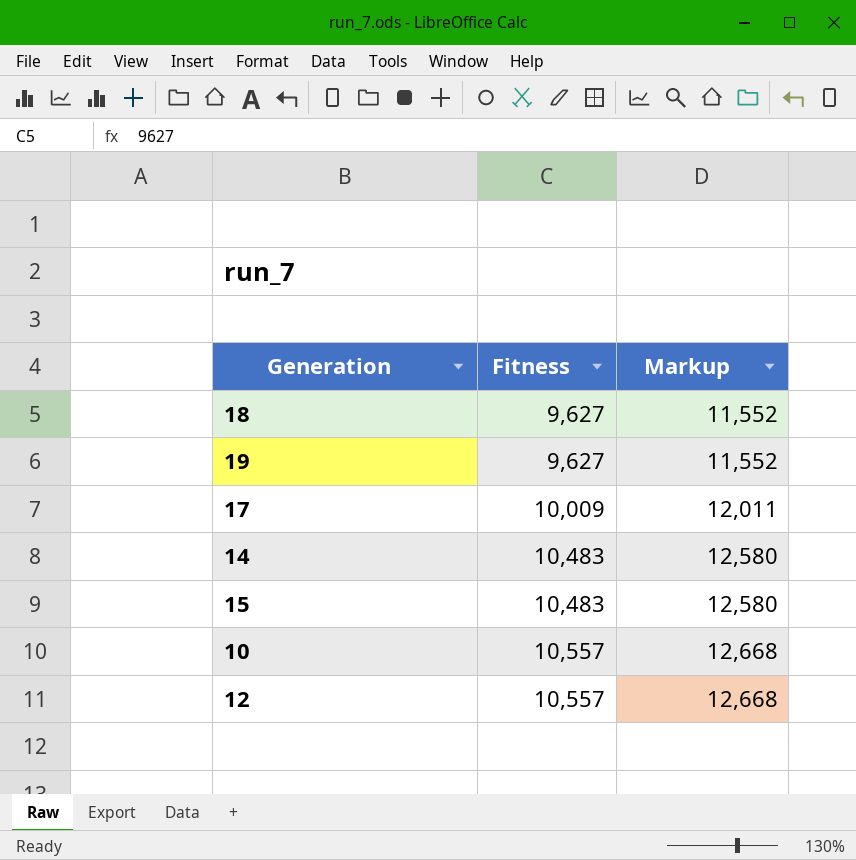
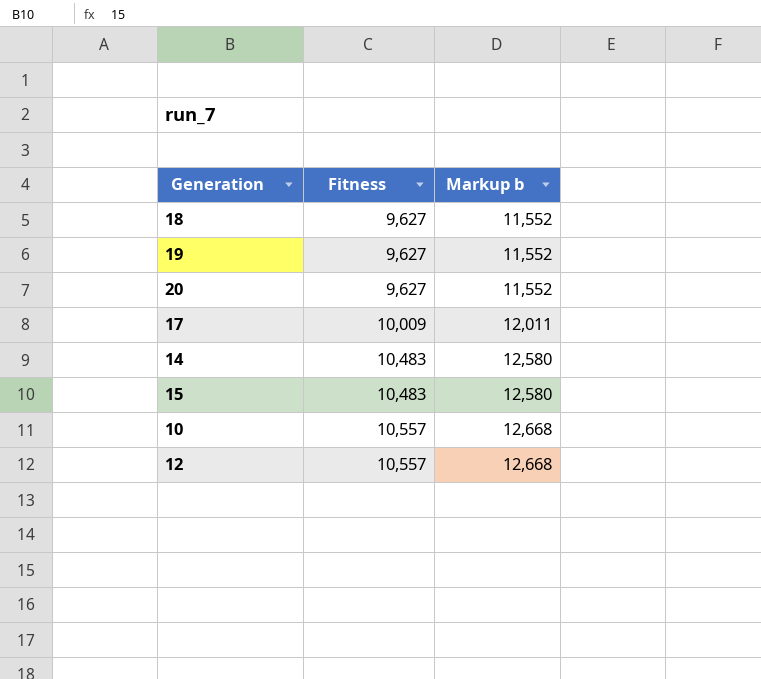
column name: Markup -> Markup b
row 20: none -> 9,627 | 11,552

